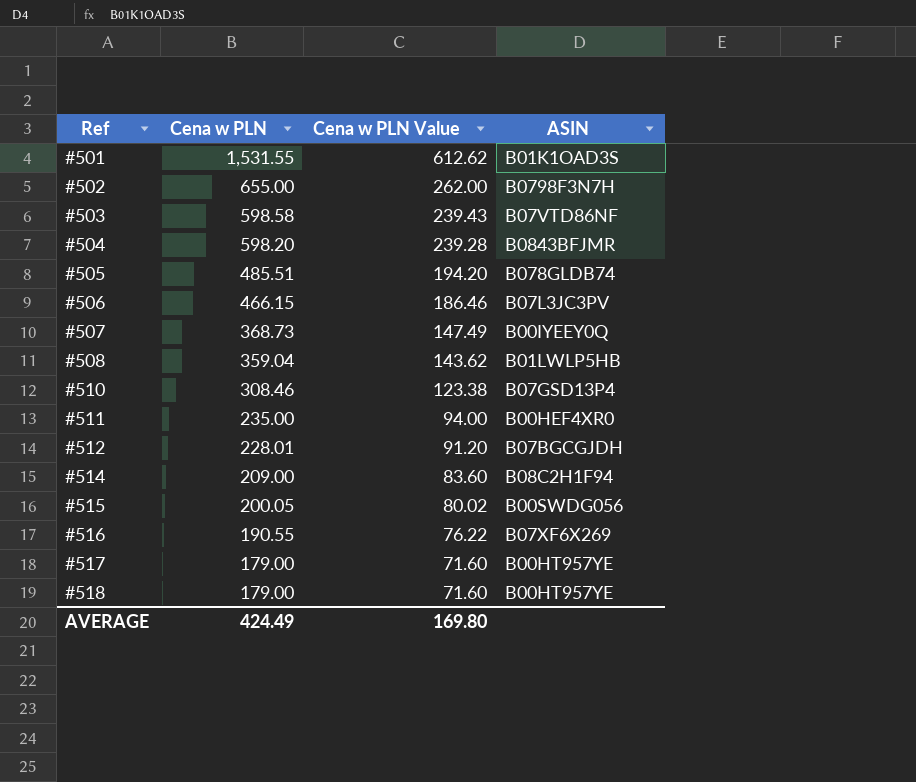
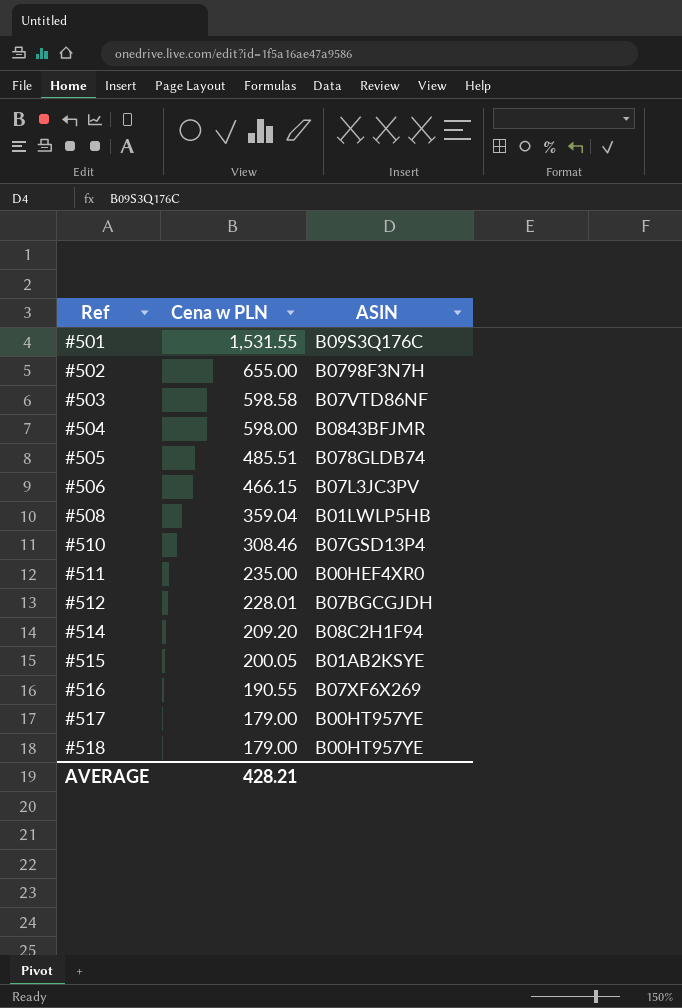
column Cena w PLN Value | formula: [Cena w PLN] * 0.4 -> none
row #507: 368.73 | 147.49 | B00IYEEY0Q -> none
#501 | ASIN: B01K1OAD3S -> B09S3Q176C
#504 | Cena w PLN: 598.20 -> 598.00
#514 | Cena w PLN: 209.00 -> 209.20
#515 | ASIN: B00SWDG056 -> B01AB2KSYE
AVERAGE | Cena w PLN: 424.49 -> 428.21

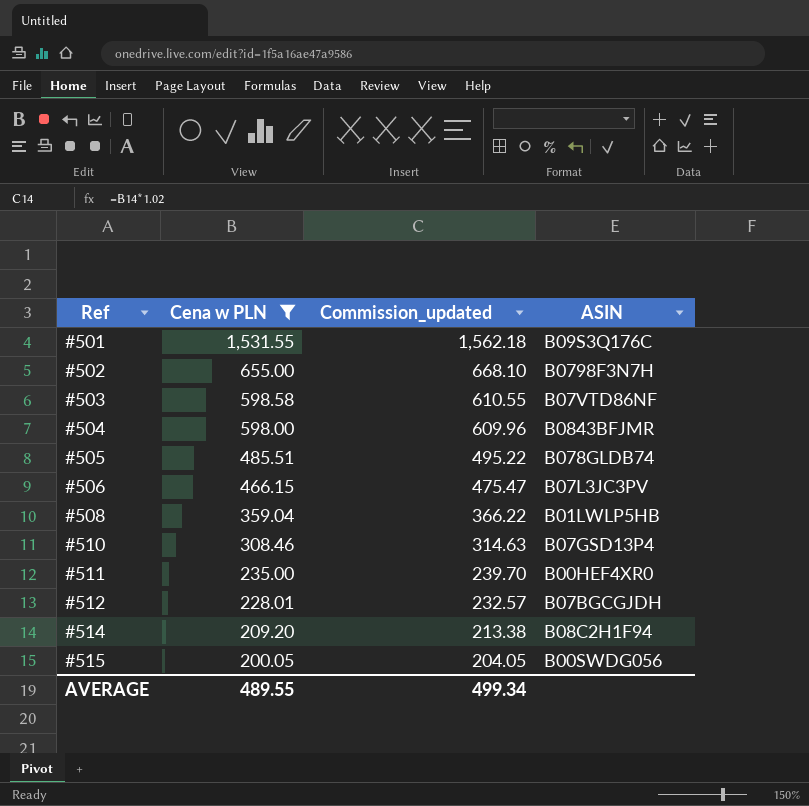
filter: none -> Cena w PLN >= 200.05
column Commission_updated | formula: none -> [Cena w PLN] * 1.02
#515 | ASIN: B01AB2KSYE -> B00SWDG056
AVERAGE | Cena w PLN: 428.21 -> 489.55

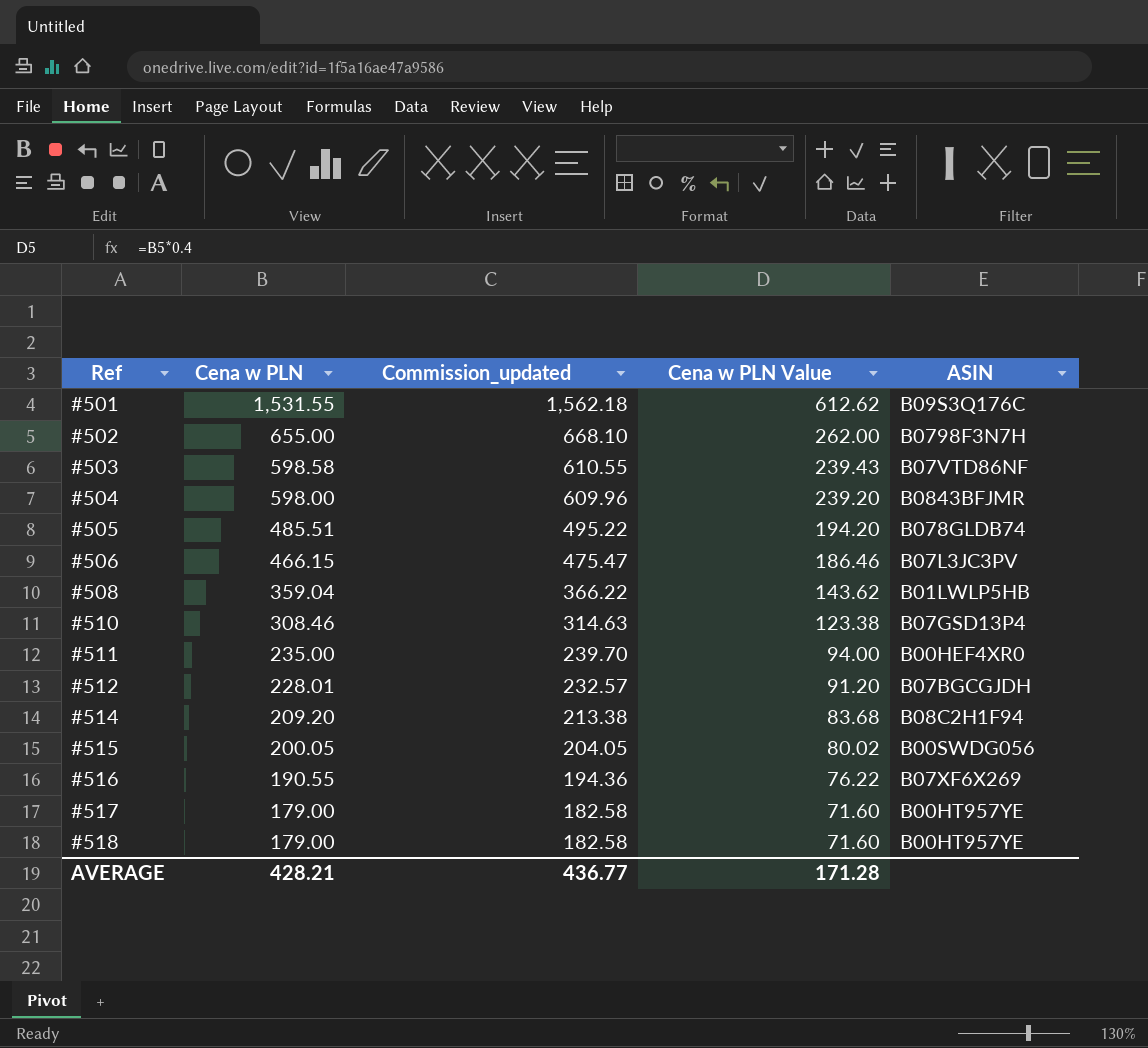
filter: Cena w PLN >= 200.05 -> none
column Cena w PLN Value | formula: none -> [Cena w PLN] * 0.4
AVERAGE | Cena w PLN: 489.55 -> 428.21
AVERAGE | Commission_updated: 499.34 -> 436.77

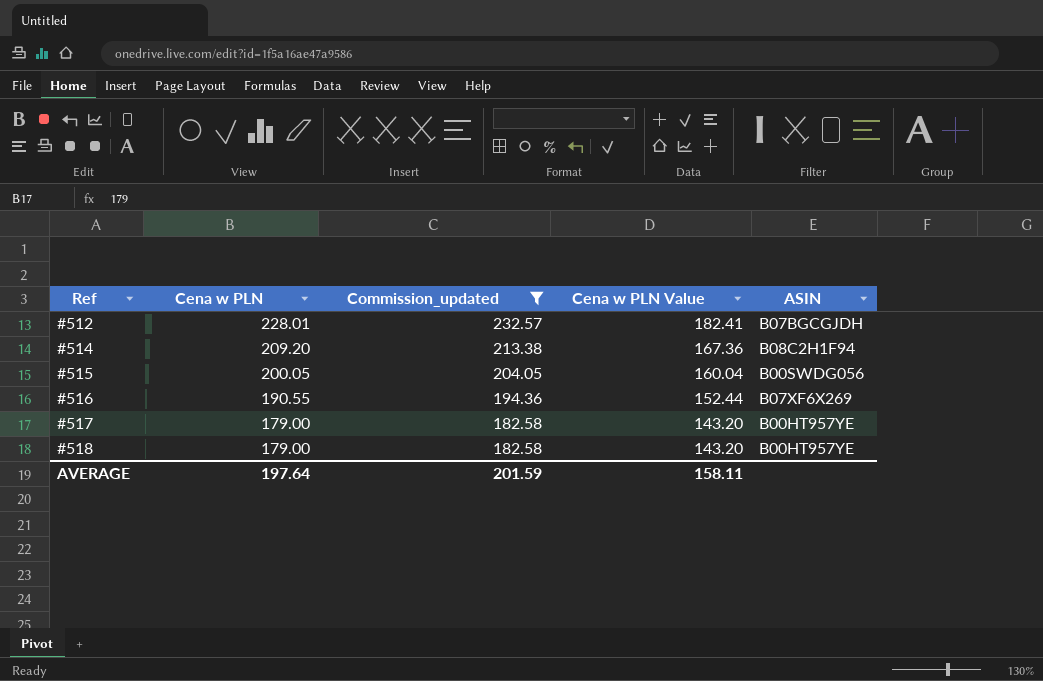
filter: none -> Commission_updated <= 232.57
column Cena w PLN Value | formula: [Cena w PLN] * 0.4 -> [Cena w PLN] * 0.8
AVERAGE | Cena w PLN: 428.21 -> 197.64
AVERAGE | Commission_updated: 436.77 -> 201.59
AVERAGE | Cena w PLN Value: 171.28 -> 158.11

